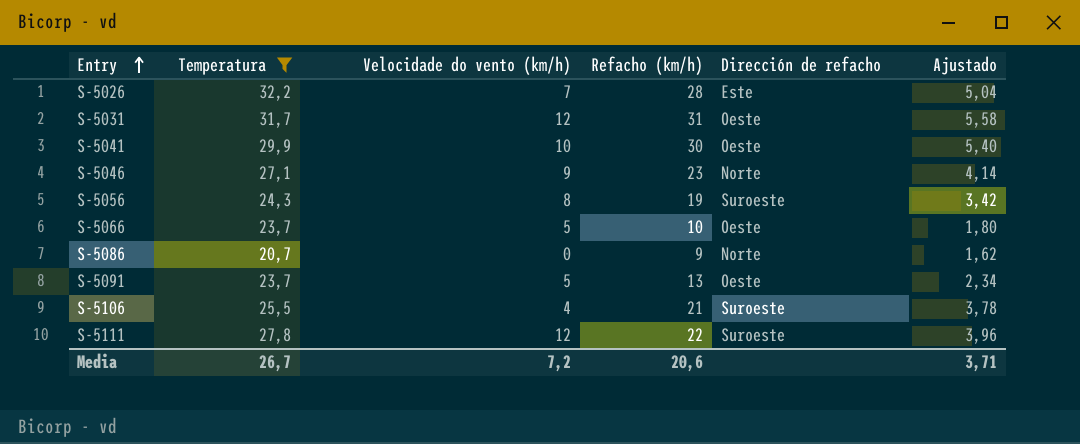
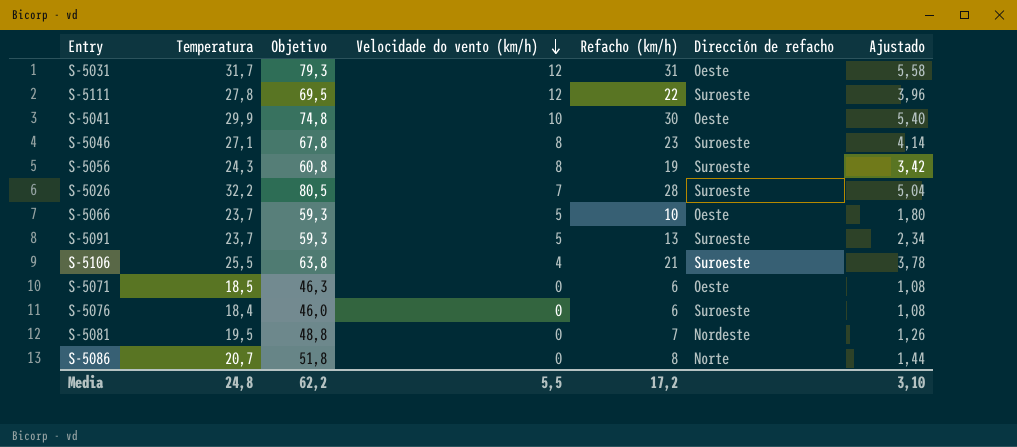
filter: Temperatura >= 20,7 -> none
row order: Entry ascending -> Velocidade do vento (km/h) descending
column Objetivo | formula: none -> [Temperatura] * 2,5
S-5046 | Velocidade do vento (km/h): 9 -> 8
S-5046 | Dirección de refacho: Norte -> Suroeste
S-5026 | Dirección de refacho: Este -> Suroeste
S-5091 | Dirección de refacho: Oeste -> Suroeste
S-5086 | Refacho (km/h): 9 -> 8
S-5086 | Ajustado: 1,62 -> 1,44
Media | Temperatura: 26,7 -> 24,8
Media | Velocidade do vento (km/h): 7,2 -> 5,5
Media | Refacho (km/h): 20,6 -> 17,2
Media | Ajustado: 3,71 -> 3,10

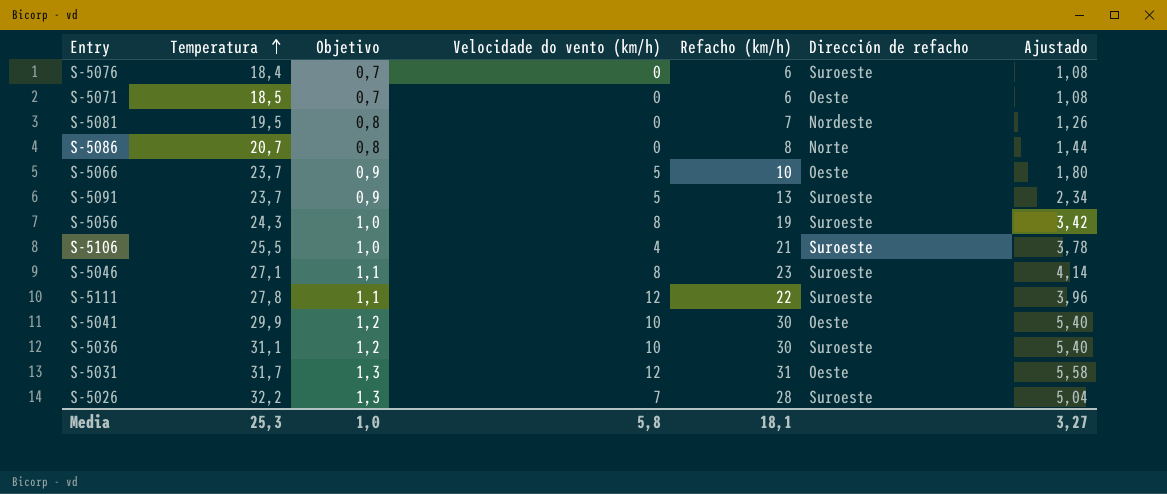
row order: Velocidade do vento (km/h) descending -> Temperatura ascending
column Objetivo | formula: [Temperatura] * 2,5 -> [Temperatura] * 0,04
row S-5036: none -> 31,1 | 1,2 | 10 | 30 | Suroeste | 5,40
Media | Temperatura: 24,8 -> 25,3
Media | Objetivo: 62,2 -> 1,0
Media | Velocidade do vento (km/h): 5,5 -> 5,8
Media | Refacho (km/h): 17,2 -> 18,1
Media | Ajustado: 3,10 -> 3,27

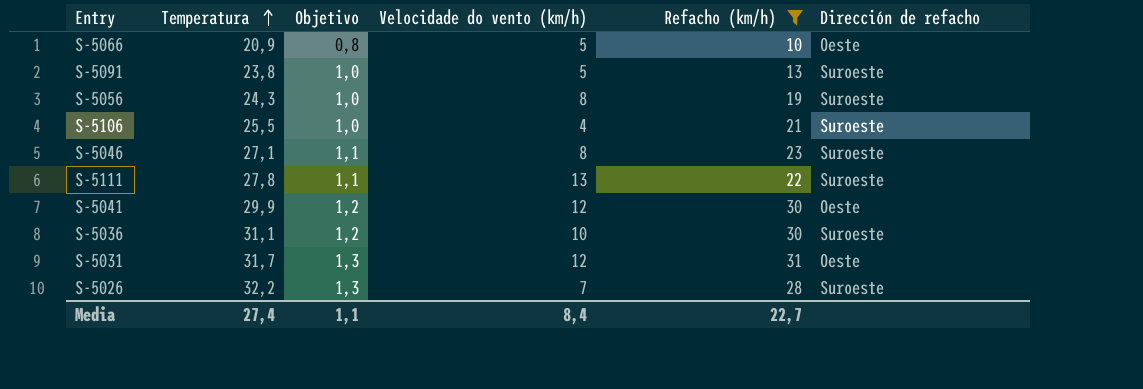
filter: none -> Refacho (km/h) >= 10
column Ajustado | formula: [Refacho (km/h)] * 0,18 -> none
S-5066 | Temperatura: 23,7 -> 20,9
S-5066 | Objetivo: 0,9 -> 0,8
S-5091 | Temperatura: 23,7 -> 23,8
S-5091 | Objetivo: 0,9 -> 1,0
S-5111 | Velocidade do vento (km/h): 12 -> 13
S-5041 | Velocidade do vento (km/h): 10 -> 12
Media | Temperatura: 25,3 -> 27,4
Media | Objetivo: 1,0 -> 1,1
Media | Velocidade do vento (km/h): 5,8 -> 8,4
Media | Refacho (km/h): 18,1 -> 22,7

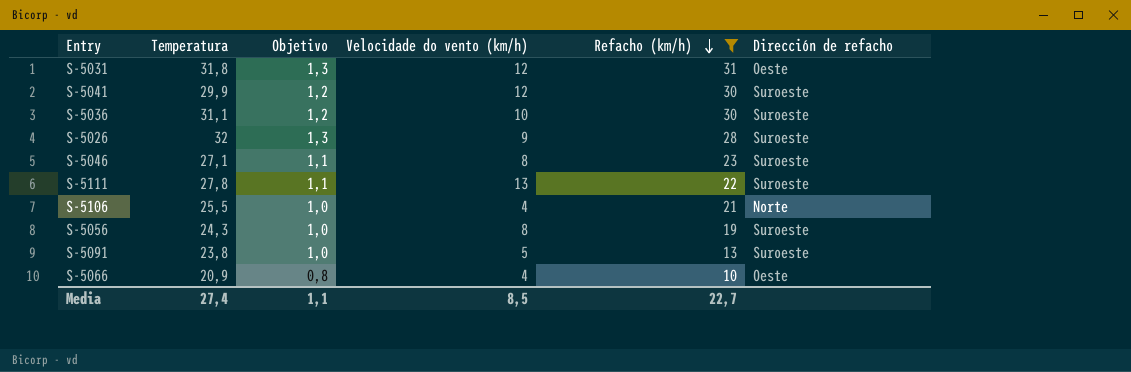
row order: Temperatura ascending -> Refacho (km/h) descending
S-5031 | Temperatura: 31,7 -> 31,8
S-5041 | Dirección de refacho: Oeste -> Suroeste
S-5026 | Temperatura: 32,2 -> 32
S-5026 | Velocidade do vento (km/h): 7 -> 9
S-5106 | Dirección de refacho: Suroeste -> Norte
S-5066 | Velocidade do vento (km/h): 5 -> 4
Media | Velocidade do vento (km/h): 8,4 -> 8,5

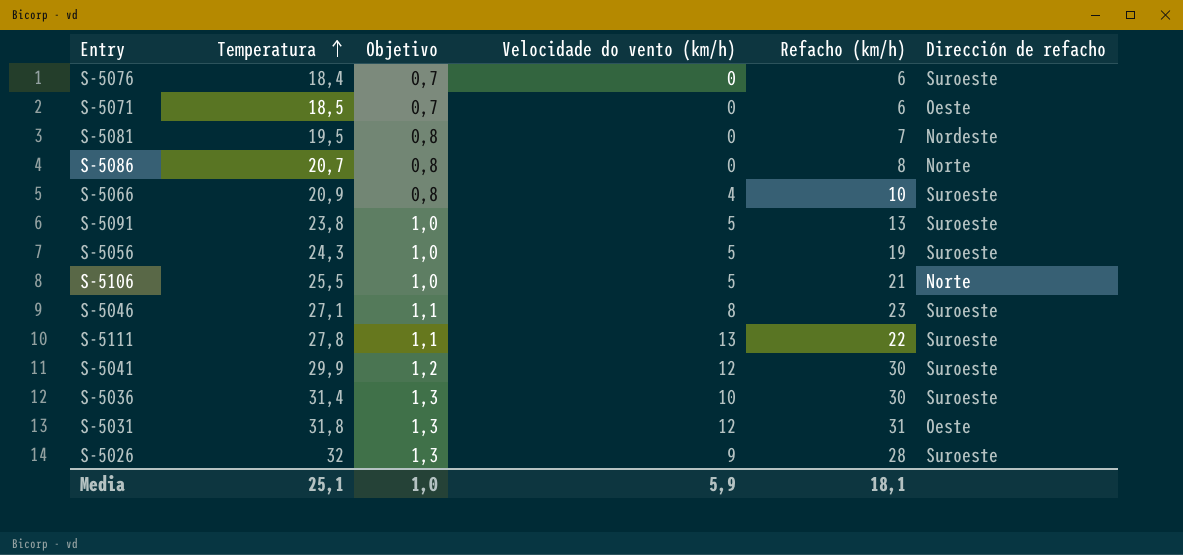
filter: Refacho (km/h) >= 10 -> none
row order: Refacho (km/h) descending -> Temperatura ascending
S-5066 | Dirección de refacho: Oeste -> Suroeste
S-5056 | Velocidade do vento (km/h): 8 -> 5
S-5106 | Velocidade do vento (km/h): 4 -> 5
S-5036 | Temperatura: 31,1 -> 31,4
S-5036 | Objetivo: 1,2 -> 1,3
Media | Temperatura: 27,4 -> 25,1
Media | Objetivo: 1,1 -> 1,0
Media | Velocidade do vento (km/h): 8,5 -> 5,9
Media | Refacho (km/h): 22,7 -> 18,1

